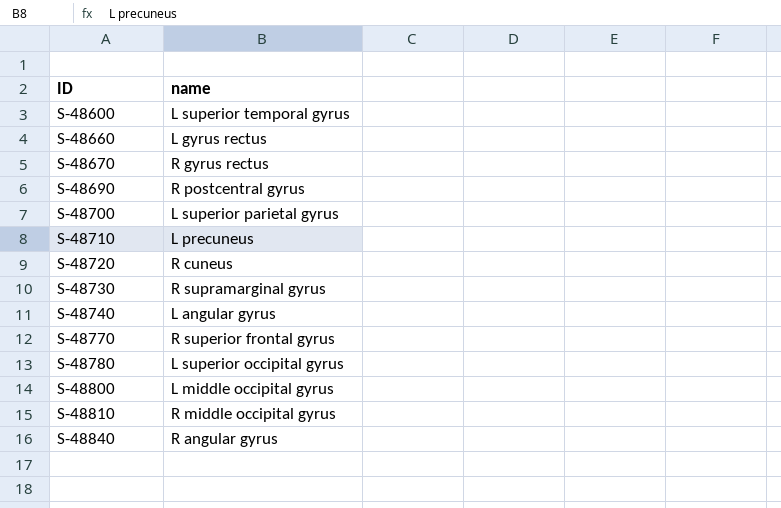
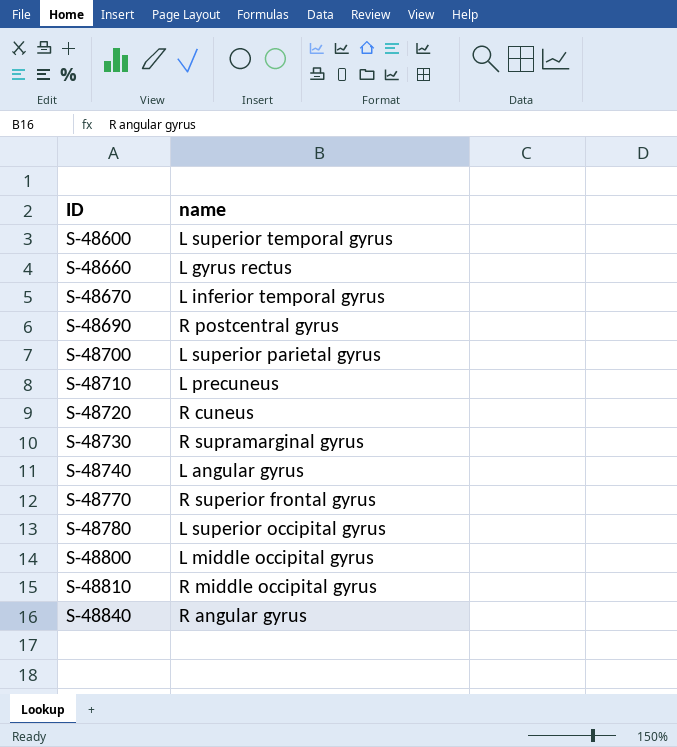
S-48670 | name: R gyrus rectus -> L inferior temporal gyrus

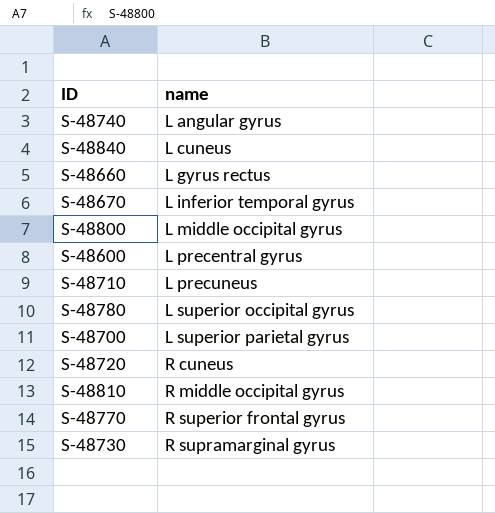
row order: ID ascending -> name ascending
row S-48690: R postcentral gyrus -> none
S-48840 | name: R angular gyrus -> L cuneus
S-48600 | name: L superior temporal gyrus -> L precentral gyrus

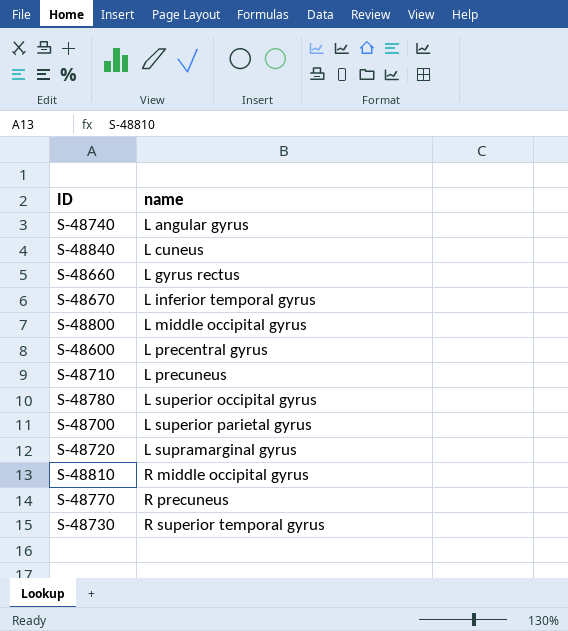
S-48720 | name: R cuneus -> L supramarginal gyrus
S-48770 | name: R superior frontal gyrus -> R precuneus
S-48730 | name: R supramarginal gyrus -> R superior temporal gyrus

